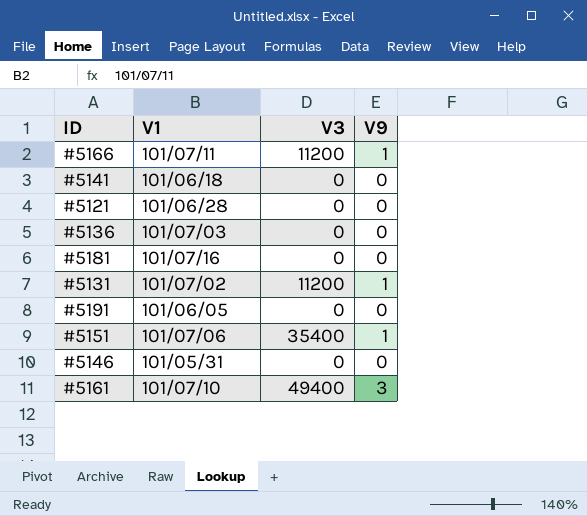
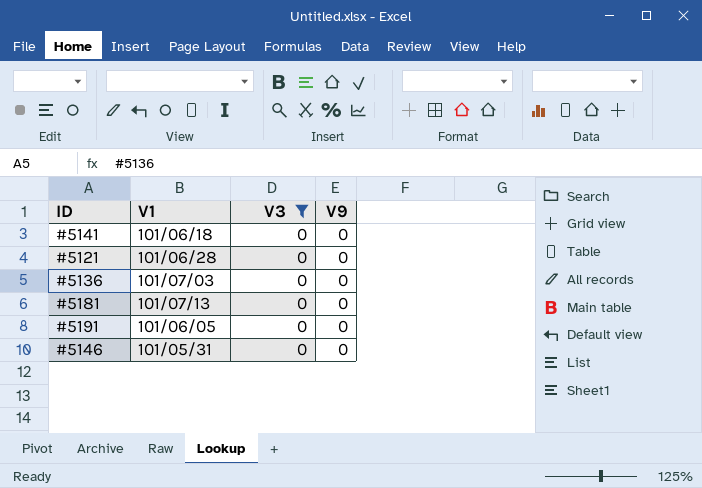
filter: none -> V3 = 0
#5181 | V1: 101/07/16 -> 101/07/13

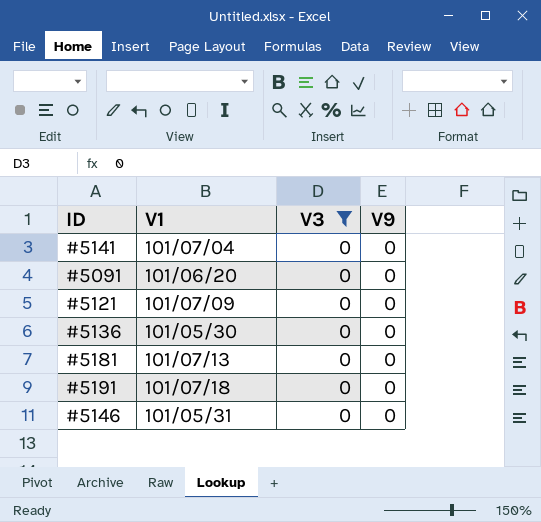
#5141 | V1: 101/06/18 -> 101/07/04
row #5091: none -> 101/06/20 | 0 | 0
#5121 | V1: 101/06/28 -> 101/07/09
#5136 | V1: 101/07/03 -> 101/05/30
#5191 | V1: 101/06/05 -> 101/07/18

